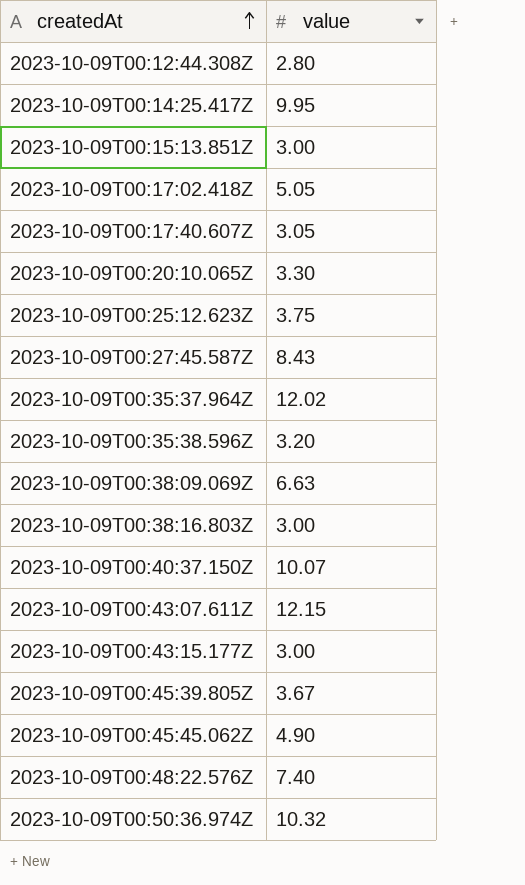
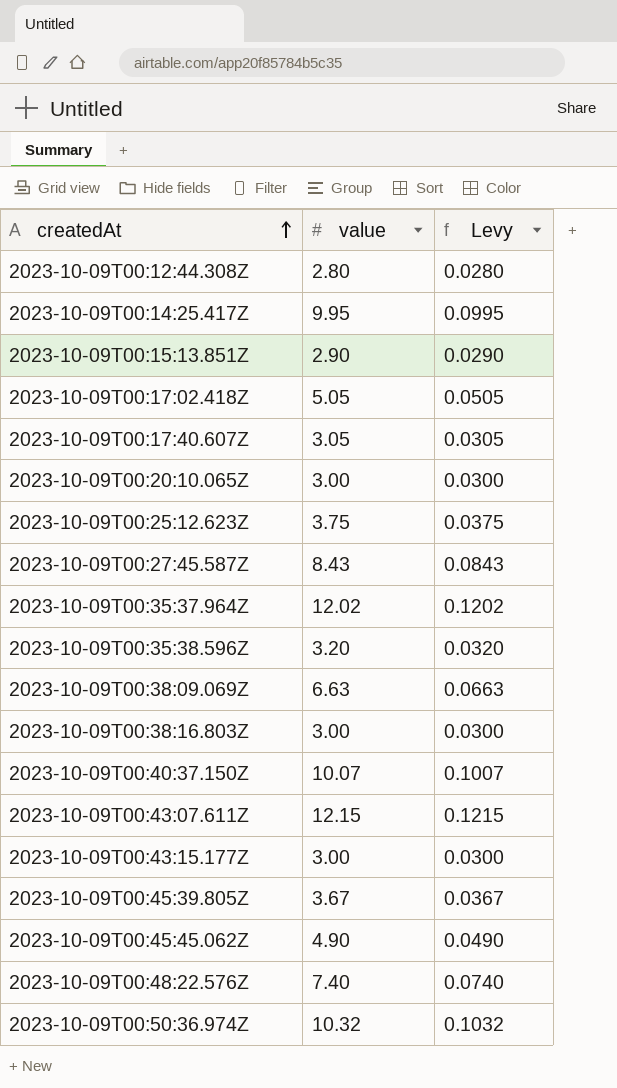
column Levy | formula: none -> [value] * 0.01
2023-10-09T00:15:13.851Z | value: 3.00 -> 2.90
2023-10-09T00:20:10.065Z | value: 3.30 -> 3.00

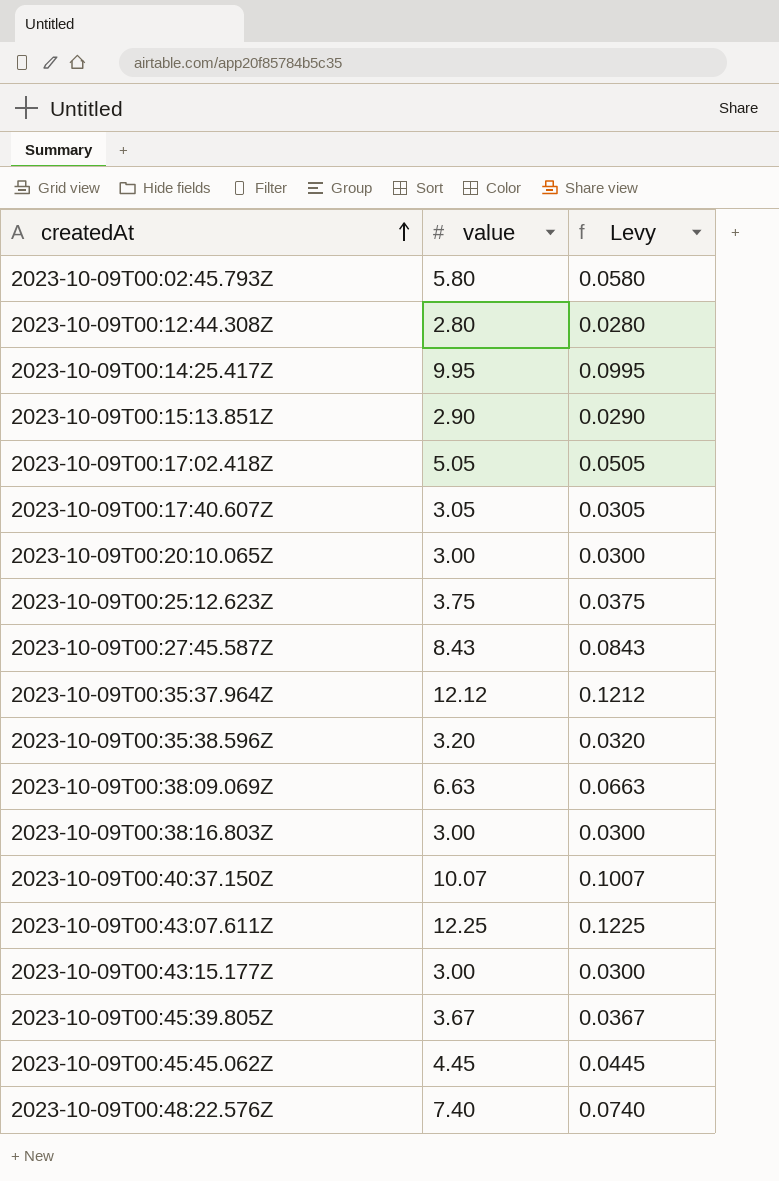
row 2023-10-09T00:50:36.974Z: 10.32 | 0.1032 -> none
row 2023-10-09T00:02:45.793Z: none -> 5.80 | 0.0580
2023-10-09T00:35:37.964Z | value: 12.02 -> 12.12
2023-10-09T00:35:37.964Z | Levy: 0.1202 -> 0.1212
2023-10-09T00:43:07.611Z | value: 12.15 -> 12.25
2023-10-09T00:43:07.611Z | Levy: 0.1215 -> 0.1225
2023-10-09T00:45:45.062Z | value: 4.90 -> 4.45
2023-10-09T00:45:45.062Z | Levy: 0.0490 -> 0.0445

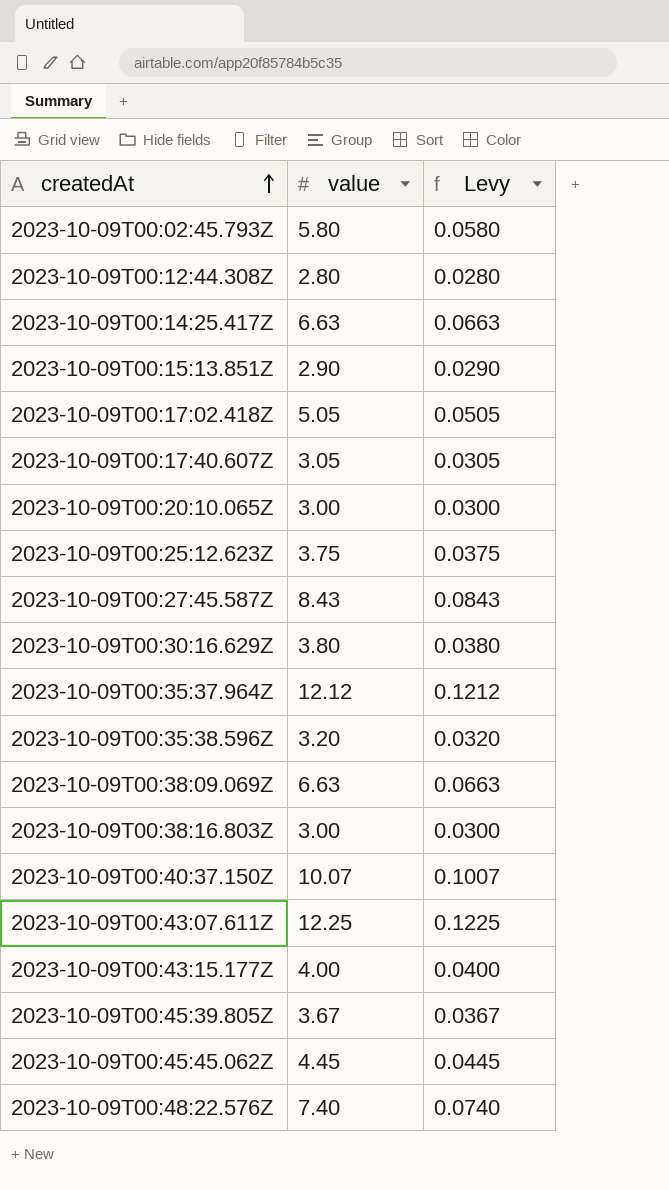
2023-10-09T00:14:25.417Z | value: 9.95 -> 6.63
2023-10-09T00:14:25.417Z | Levy: 0.0995 -> 0.0663
row 2023-10-09T00:30:16.629Z: none -> 3.80 | 0.0380
2023-10-09T00:43:15.177Z | value: 3.00 -> 4.00
2023-10-09T00:43:15.177Z | Levy: 0.0300 -> 0.0400

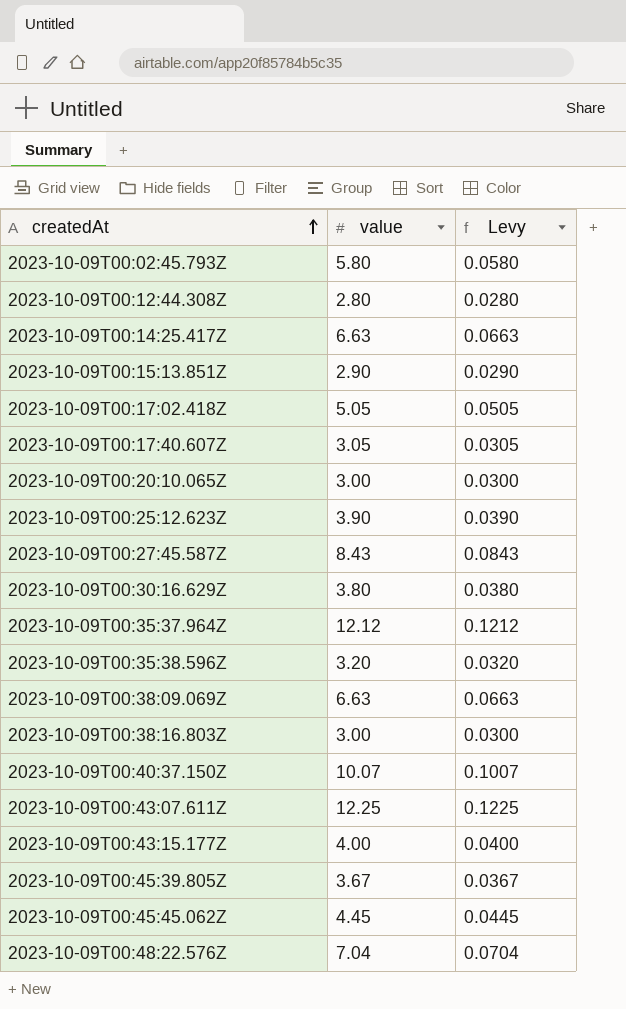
2023-10-09T00:25:12.623Z | value: 3.75 -> 3.90
2023-10-09T00:25:12.623Z | Levy: 0.0375 -> 0.0390
2023-10-09T00:48:22.576Z | value: 7.40 -> 7.04
2023-10-09T00:48:22.576Z | Levy: 0.0740 -> 0.0704

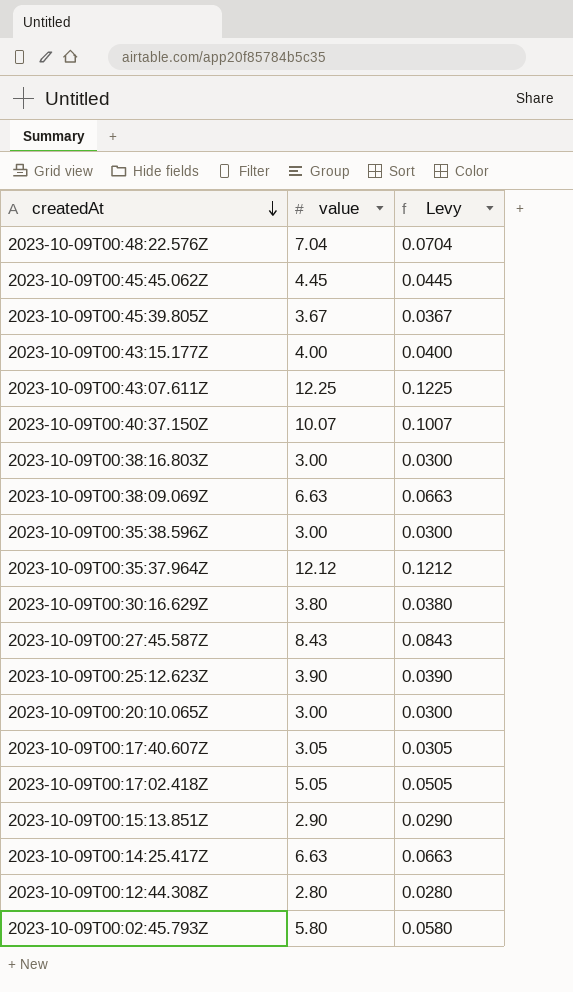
row order: createdAt ascending -> createdAt descending
2023-10-09T00:35:38.596Z | value: 3.20 -> 3.00
2023-10-09T00:35:38.596Z | Levy: 0.0320 -> 0.0300

